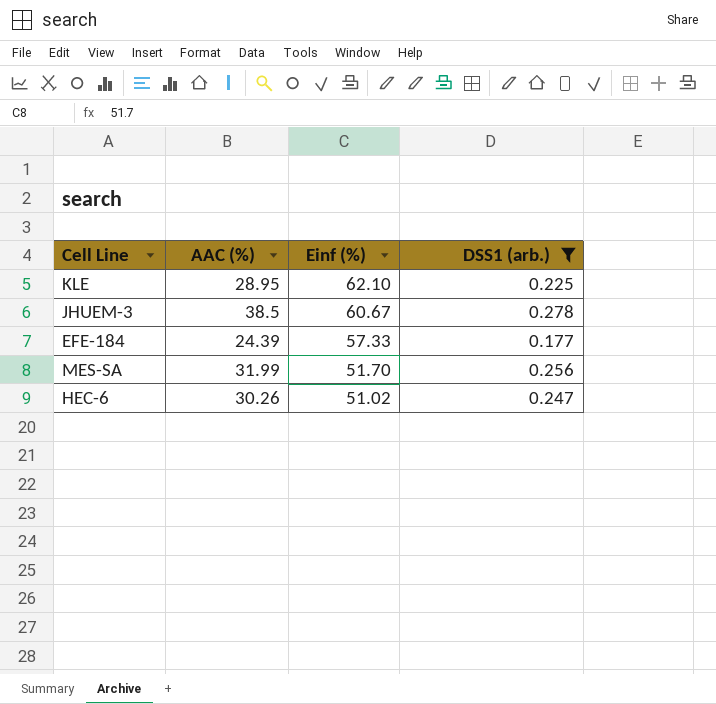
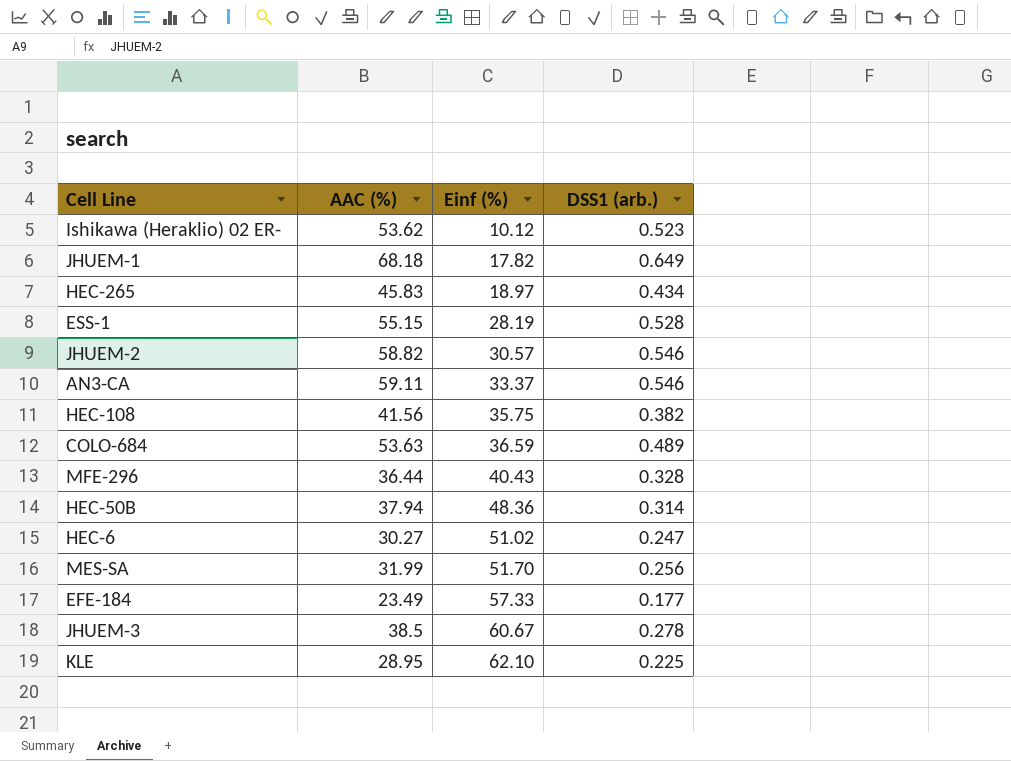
filter: DSS1 (arb.) <= 0.278 -> none
row order: Einf (%) descending -> Einf (%) ascending
HEC-6 | AAC (%): 30.26 -> 30.27
EFE-184 | AAC (%): 24.39 -> 23.49

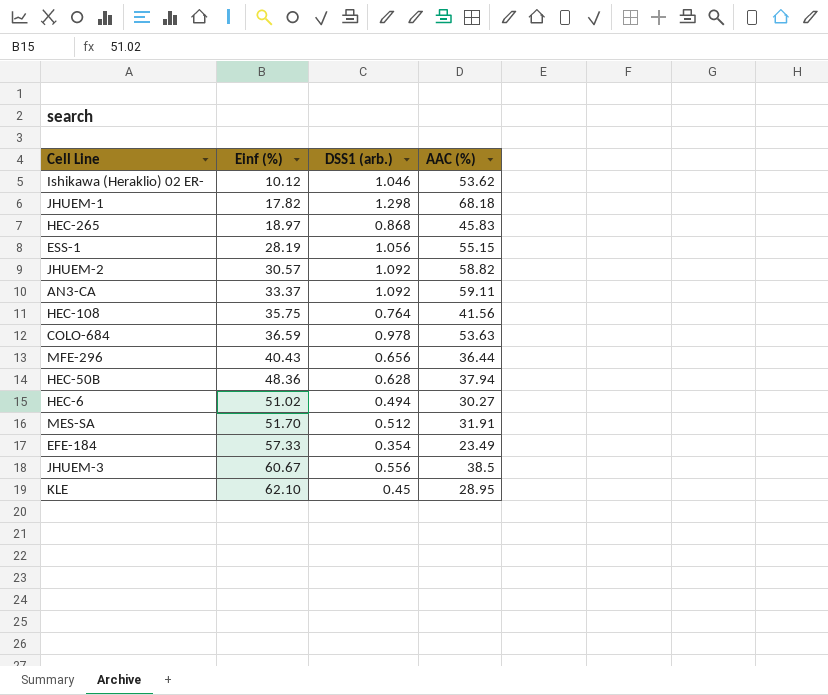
column AAC (%) | position: 2 -> 4
Ishikawa (Heraklio) 02 ER- | DSS1 (arb.): 0.523 -> 1.046
JHUEM-1 | DSS1 (arb.): 0.649 -> 1.298
HEC-265 | DSS1 (arb.): 0.434 -> 0.868
ESS-1 | DSS1 (arb.): 0.528 -> 1.056
JHUEM-2 | DSS1 (arb.): 0.546 -> 1.092
AN3-CA | DSS1 (arb.): 0.546 -> 1.092
HEC-108 | DSS1 (arb.): 0.382 -> 0.764
COLO-684 | DSS1 (arb.): 0.489 -> 0.978
MFE-296 | DSS1 (arb.): 0.328 -> 0.656
HEC-50B | DSS1 (arb.): 0.314 -> 0.628
HEC-6 | DSS1 (arb.): 0.247 -> 0.494
MES-SA | DSS1 (arb.): 0.256 -> 0.512
MES-SA | AAC (%): 31.99 -> 31.91
EFE-184 | DSS1 (arb.): 0.177 -> 0.354
JHUEM-3 | DSS1 (arb.): 0.278 -> 0.556
KLE | DSS1 (arb.): 0.225 -> 0.45

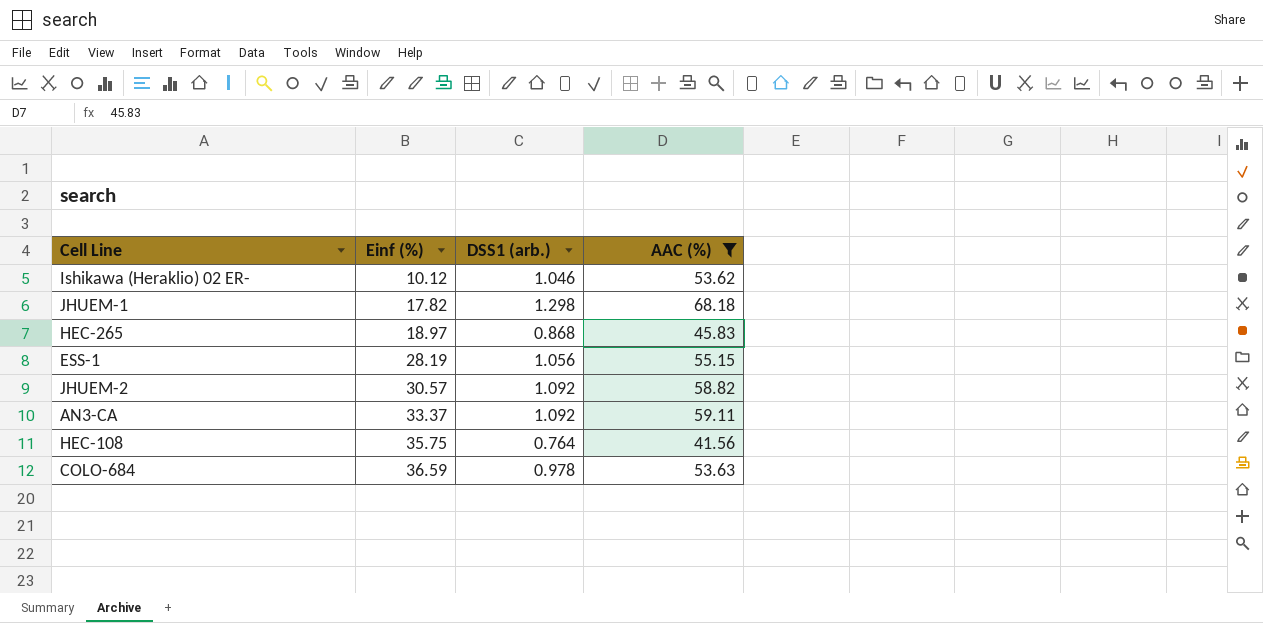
filter: none -> AAC (%) >= 41.56

